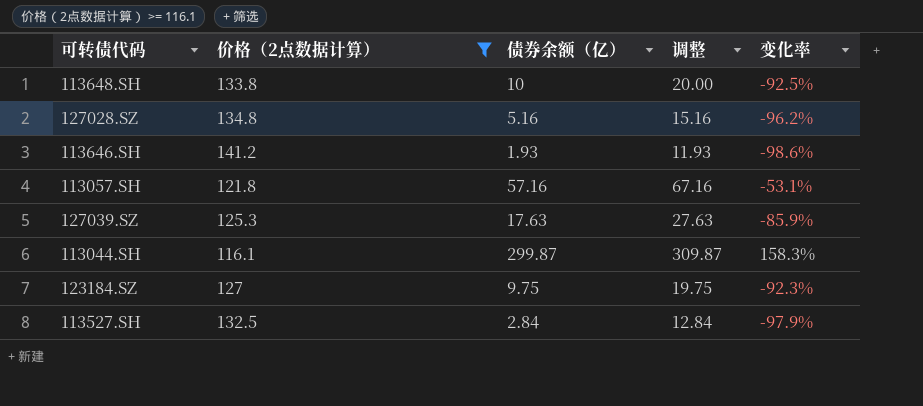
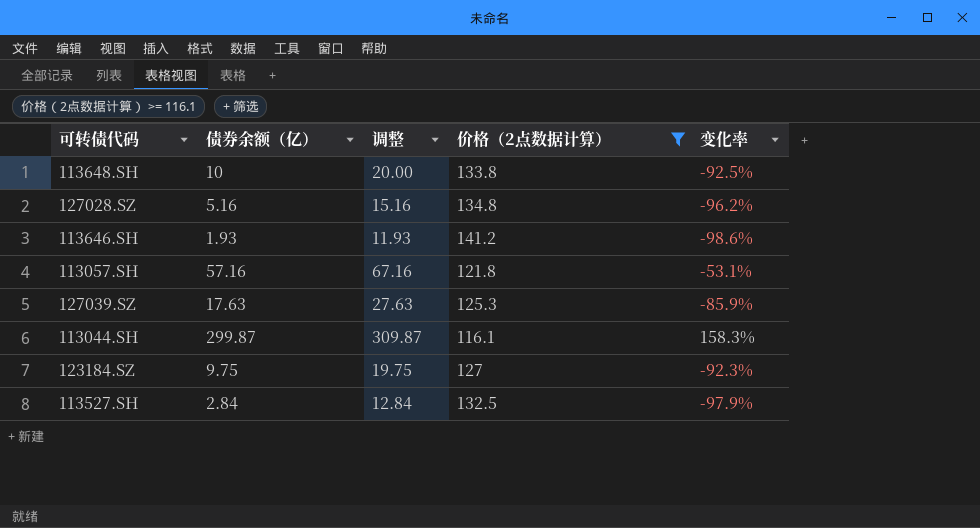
column 价格（2点数据计算） | position: 2 -> 4

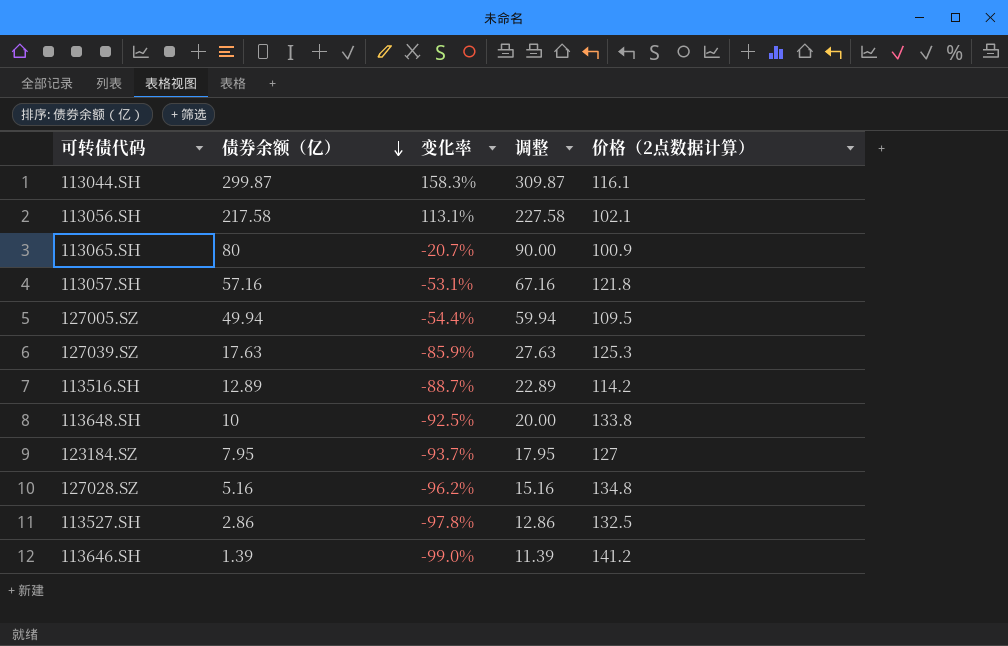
filter: 价格（2点数据计算） >= 116.1 -> none
row order: none -> 债券余额（亿） descending
column 变化率 | position: 5 -> 3
123184.SZ | 债券余额（亿）: 9.75 -> 7.95
123184.SZ | 变化率: -92.3% -> -93.7%
123184.SZ | 调整: 19.75 -> 17.95
113527.SH | 债券余额（亿）: 2.84 -> 2.86
113527.SH | 变化率: -97.9% -> -97.8%
113527.SH | 调整: 12.84 -> 12.86
113646.SH | 债券余额（亿）: 1.93 -> 1.39
113646.SH | 变化率: -98.6% -> -99.0%
113646.SH | 调整: 11.93 -> 11.39

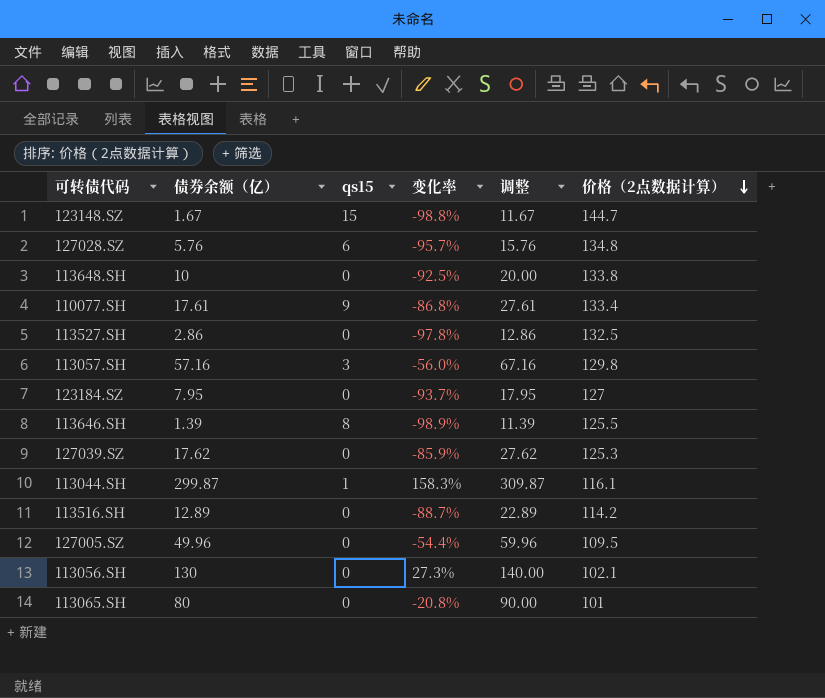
row order: 债券余额（亿） descending -> 价格（2点数据计算） descending
column qs15 | position: none -> 3
row 123148.SZ: none -> 1.67 | 15 | -98.8% | 11.67 | 144.7
127028.SZ | 债券余额（亿）: 5.16 -> 5.76
127028.SZ | 变化率: -96.2% -> -95.7%
127028.SZ | 调整: 15.16 -> 15.76
row 110077.SH: none -> 17.61 | 9 | -86.8% | 27.61 | 133.4
113057.SH | 变化率: -53.1% -> -56.0%
113057.SH | 价格（2点数据计算）: 121.8 -> 129.8
113646.SH | 变化率: -99.0% -> -98.9%
113646.SH | 价格（2点数据计算）: 141.2 -> 125.5
127039.SZ | 债券余额（亿）: 17.63 -> 17.62
127039.SZ | 调整: 27.63 -> 27.62
127005.SZ | 债券余额（亿）: 49.94 -> 49.96
127005.SZ | 调整: 59.94 -> 59.96
113056.SH | 债券余额（亿）: 217.58 -> 130
113056.SH | 变化率: 113.1% -> 27.3%
113056.SH | 调整: 227.58 -> 140.00
113065.SH | 变化率: -20.7% -> -20.8%
113065.SH | 价格（2点数据计算）: 100.9 -> 101

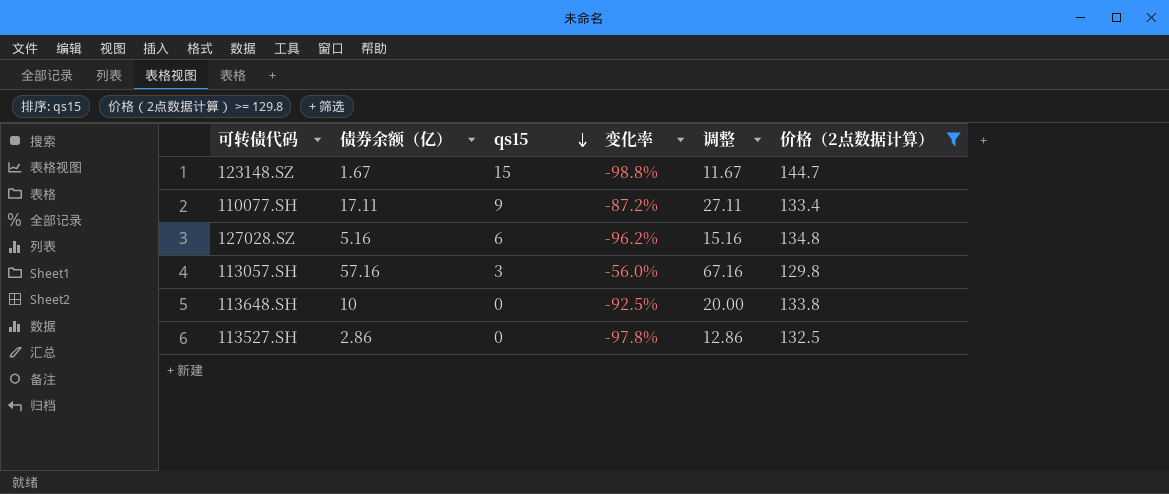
filter: none -> 价格（2点数据计算） >= 129.8
row order: 价格（2点数据计算） descending -> qs15 descending
110077.SH | 债券余额（亿）: 17.61 -> 17.11
110077.SH | 变化率: -86.8% -> -87.2%
110077.SH | 调整: 27.61 -> 27.11
127028.SZ | 债券余额（亿）: 5.76 -> 5.16
127028.SZ | 变化率: -95.7% -> -96.2%
127028.SZ | 调整: 15.76 -> 15.16

